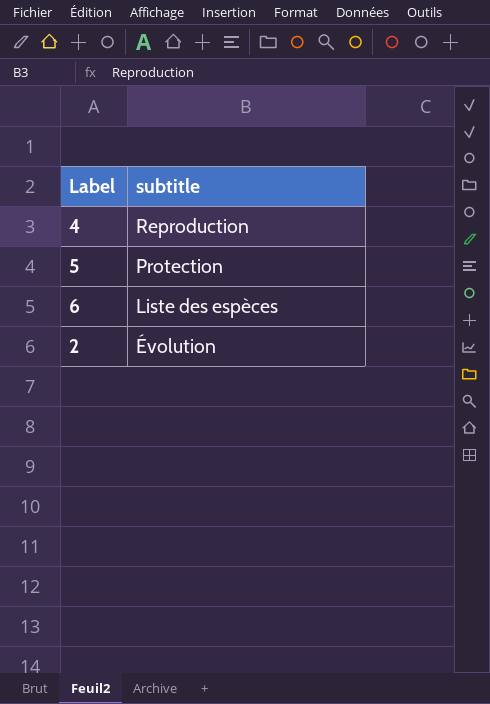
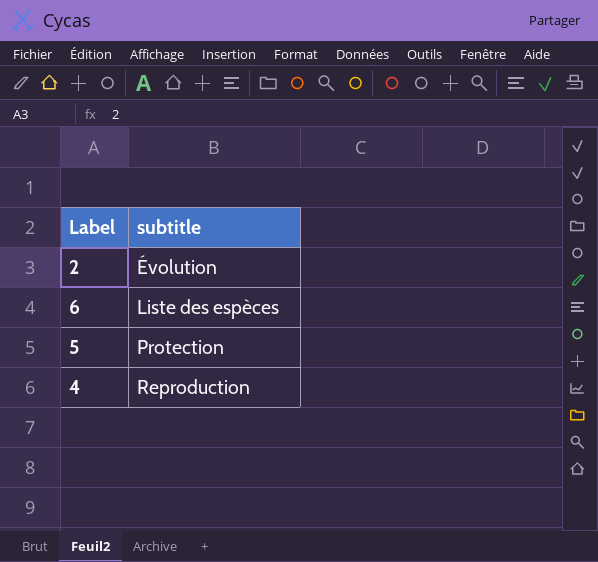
row order: subtitle descending -> subtitle ascending

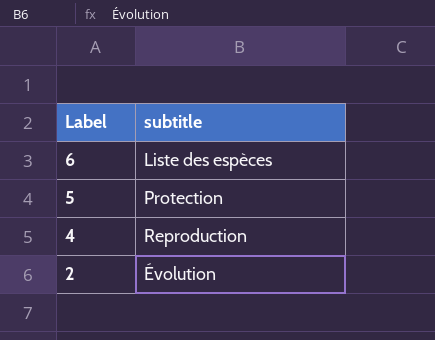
row order: subtitle ascending -> Label descending

